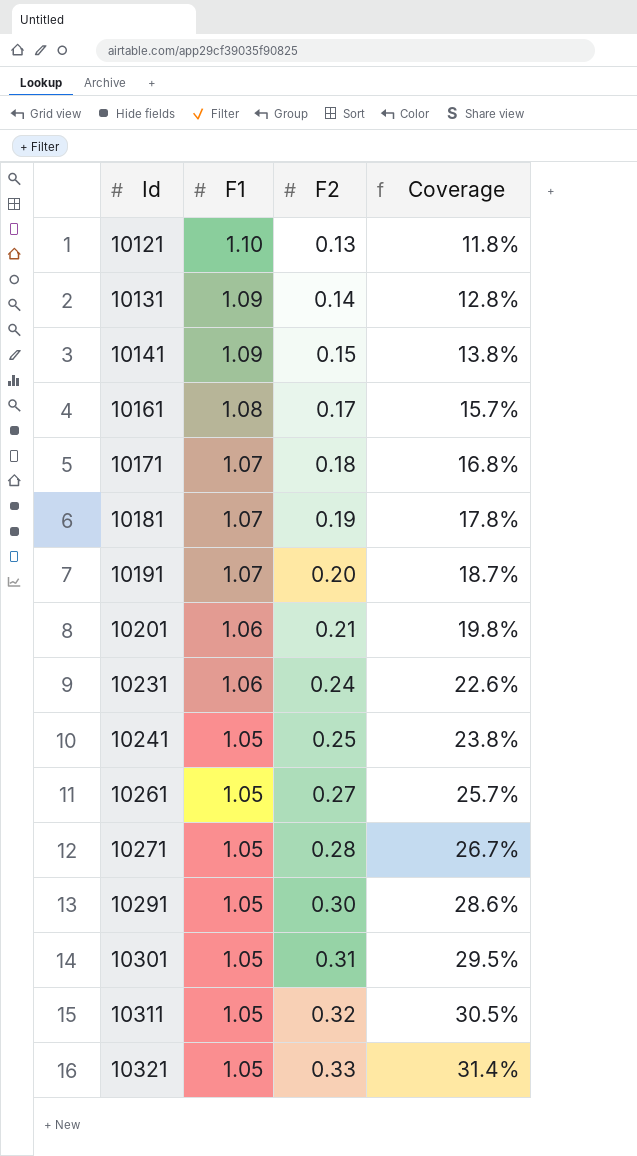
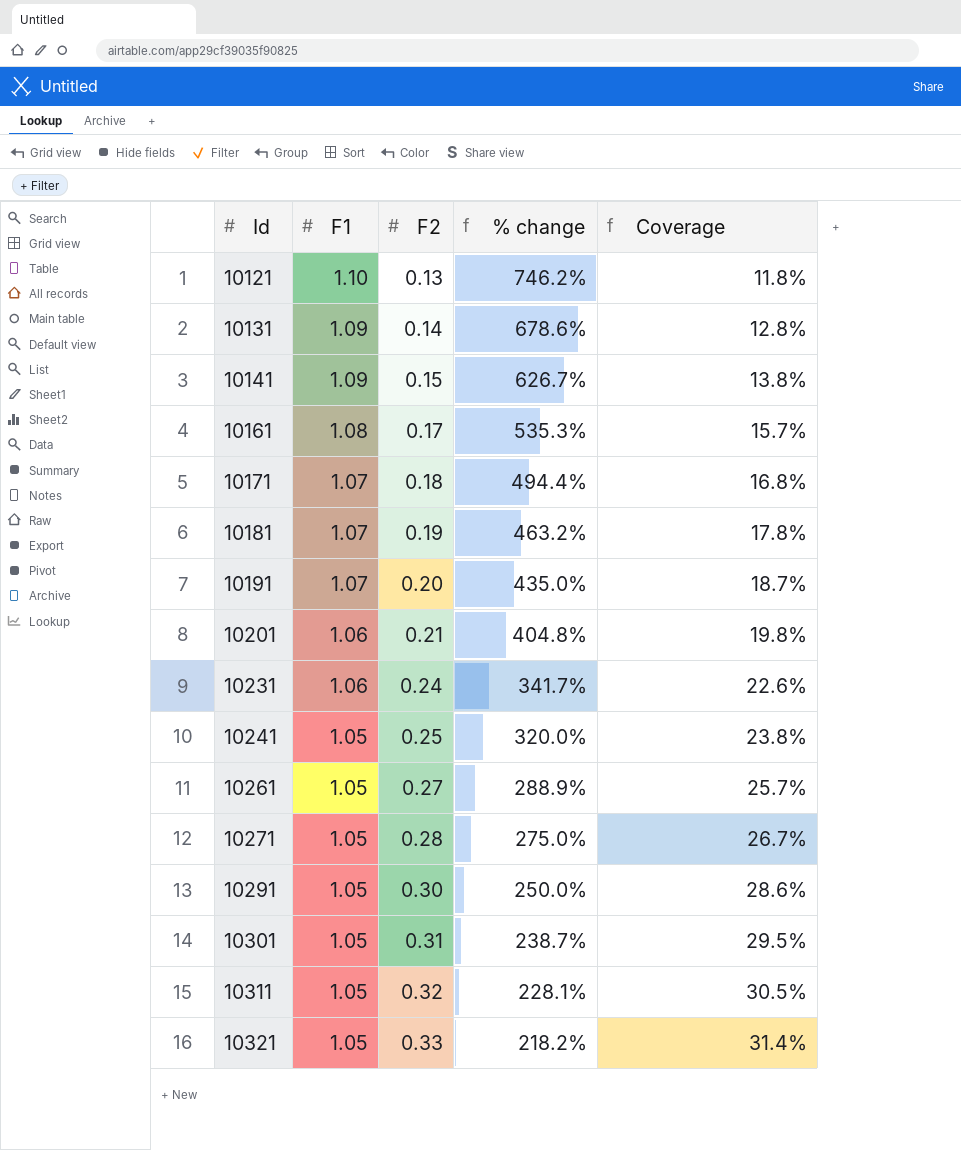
column % change | formula: none -> ([F1] - [F2]) / [F2]

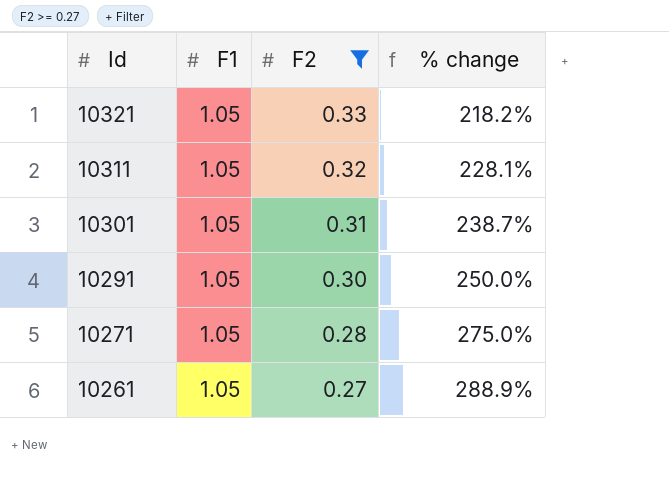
filter: none -> F2 >= 0.27
row order: Id ascending -> Id descending
column Coverage | formula: [F2] / [F1] -> none

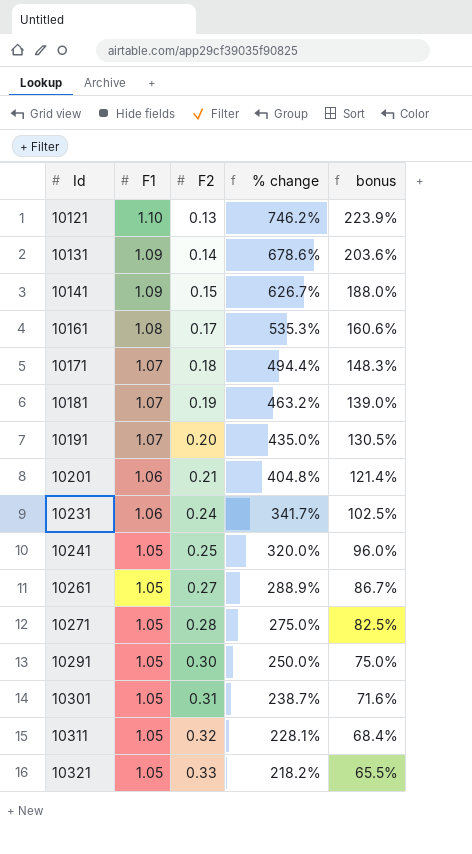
filter: F2 >= 0.27 -> none
row order: Id descending -> Id ascending
column bonus | formula: none -> [% change] * 0.3

